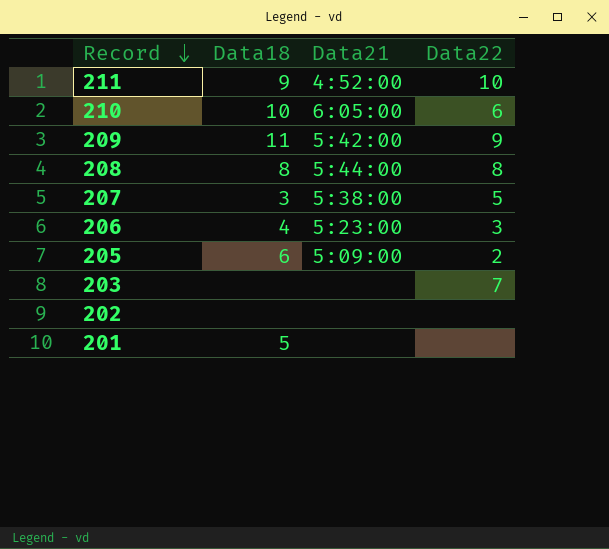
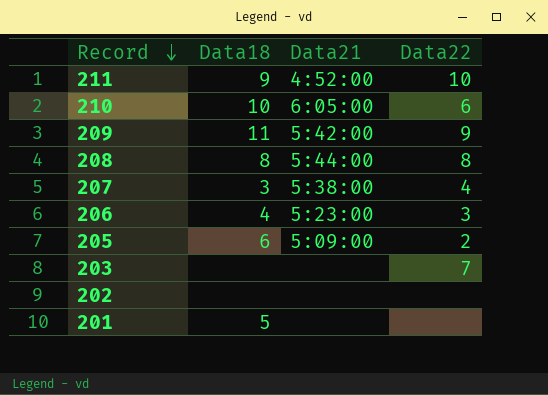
207 | Data22: 5 -> 4

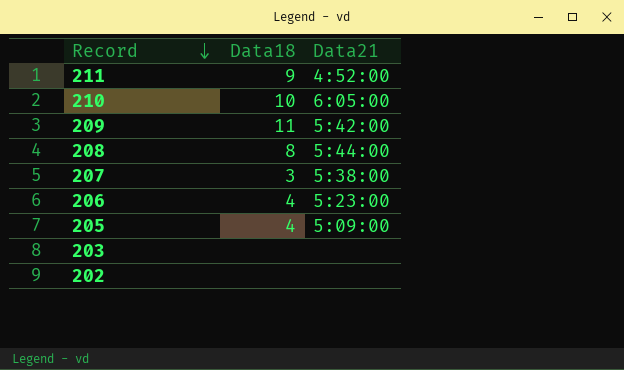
column Data22 | position: 4 -> none
row 201: 5 | none | none -> none
205 | Data18: 6 -> 4

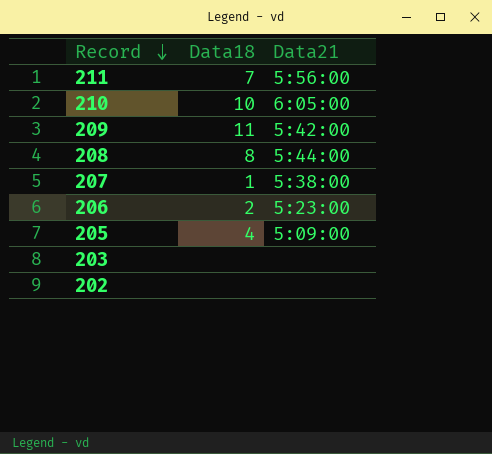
211 | Data18: 9 -> 7
211 | Data21: 4:52:00 -> 5:56:00
207 | Data18: 3 -> 1
206 | Data18: 4 -> 2

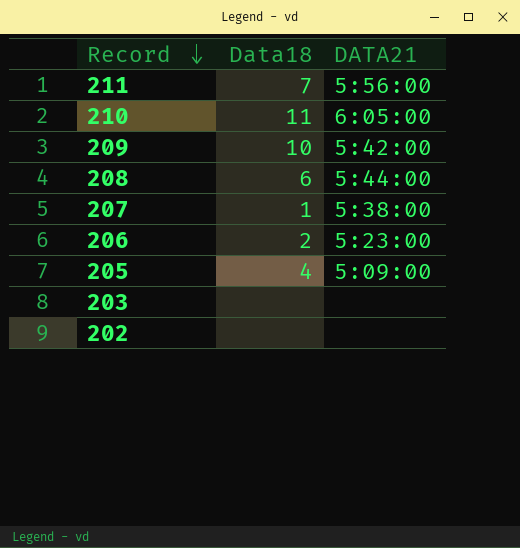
column name: Data21 -> DATA21
210 | Data18: 10 -> 11
209 | Data18: 11 -> 10
208 | Data18: 8 -> 6

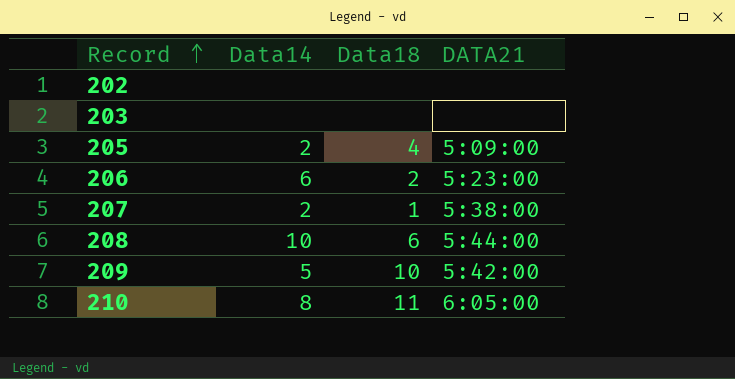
row order: Record descending -> Record ascending
column Data14 | position: none -> 2
row 211: 7 | 5:56:00 -> none

